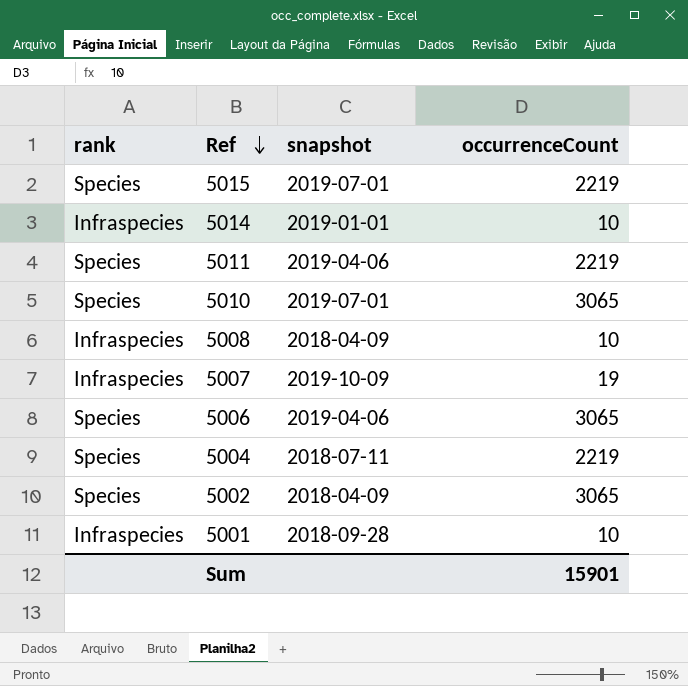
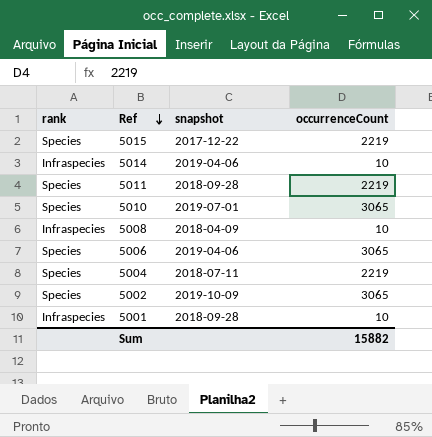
row 5007: Infraspecies | 2019-10-09 | 19 -> none
5015 | snapshot: 2019-07-01 -> 2017-12-22
5014 | snapshot: 2019-01-01 -> 2019-04-06
5011 | snapshot: 2019-04-06 -> 2018-09-28
5002 | snapshot: 2018-04-09 -> 2019-10-09
Sum | occurrenceCount: 15901 -> 15882

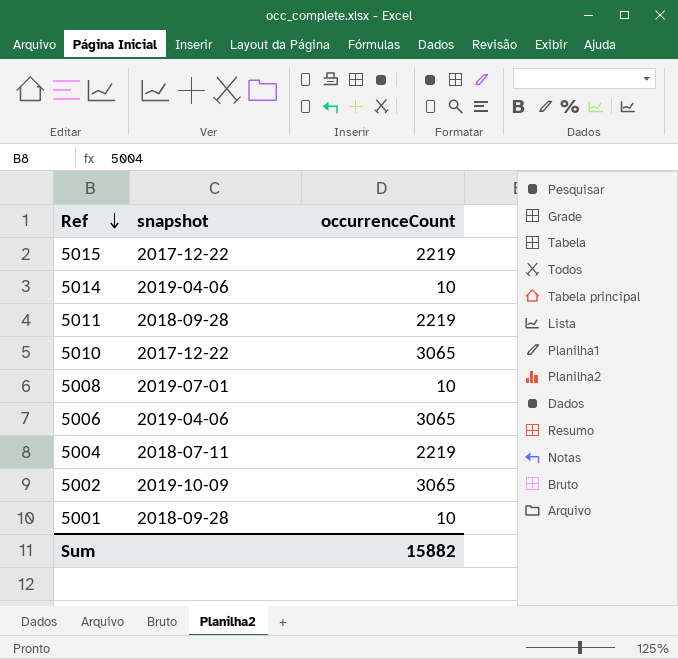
column rank | position: 1 -> none
5010 | snapshot: 2019-07-01 -> 2017-12-22
5008 | snapshot: 2018-04-09 -> 2019-07-01

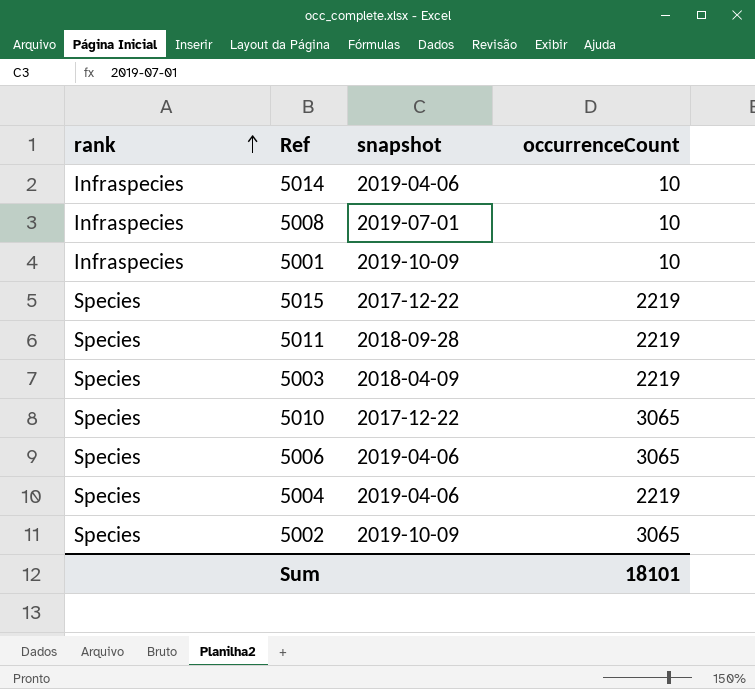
row order: Ref descending -> rank ascending
column rank | position: none -> 1
5001 | snapshot: 2018-09-28 -> 2019-10-09
row 5003: none -> Species | 2018-04-09 | 2219
5004 | snapshot: 2018-07-11 -> 2019-04-06
Sum | occurrenceCount: 15882 -> 18101

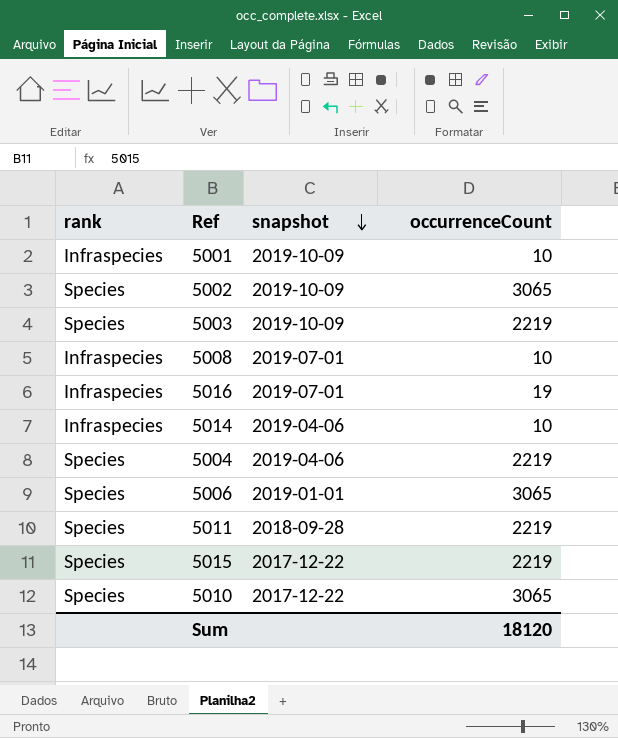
row order: rank ascending -> snapshot descending
5003 | snapshot: 2018-04-09 -> 2019-10-09
row 5016: none -> Infraspecies | 2019-07-01 | 19
5006 | snapshot: 2019-04-06 -> 2019-01-01
Sum | occurrenceCount: 18101 -> 18120

